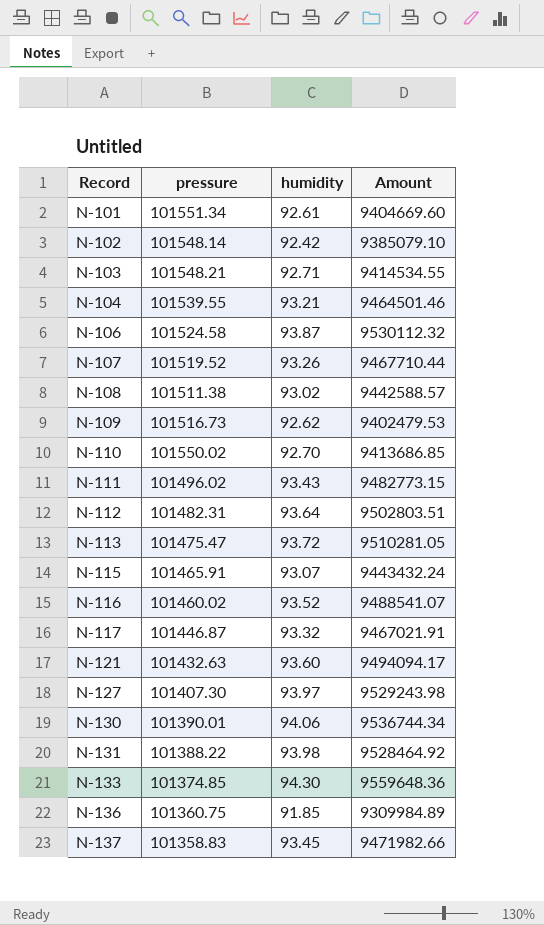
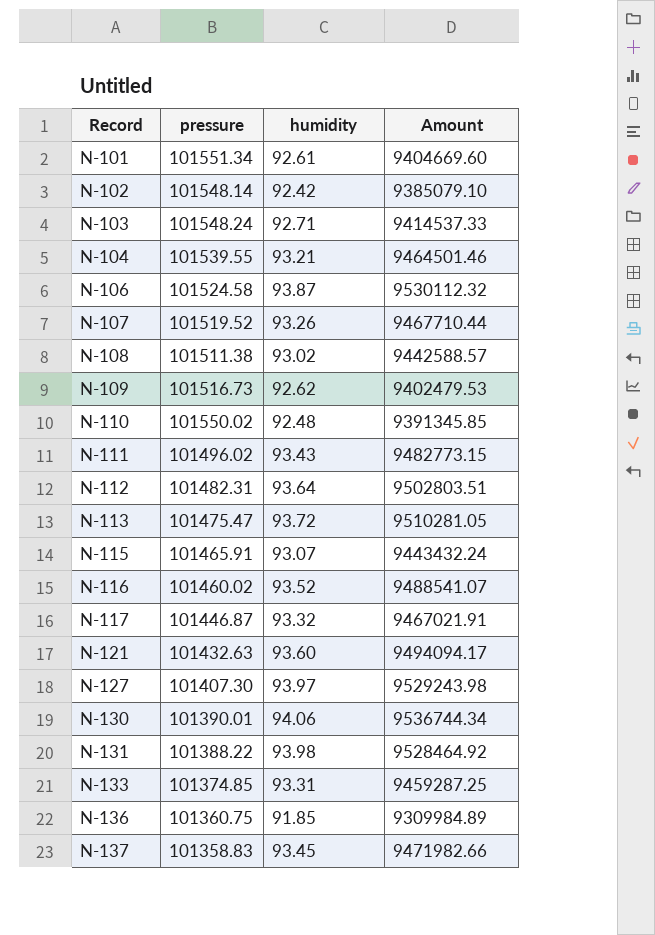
N-103 | pressure: 101548.21 -> 101548.24
N-103 | Amount: 9414534.55 -> 9414537.33
N-110 | humidity: 92.70 -> 92.48
N-110 | Amount: 9413686.85 -> 9391345.85
N-133 | humidity: 94.30 -> 93.31
N-133 | Amount: 9559648.36 -> 9459287.25

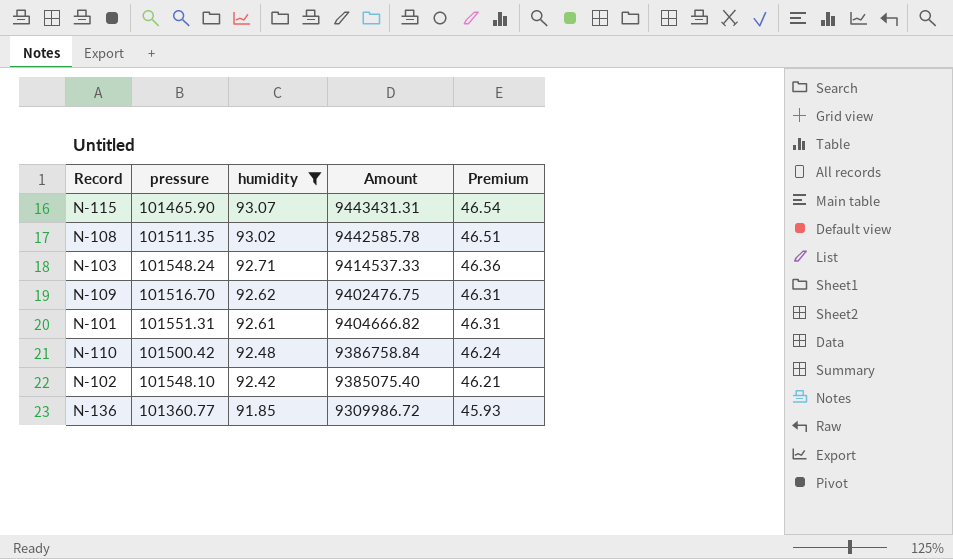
filter: none -> humidity <= 93.07
row order: Record ascending -> humidity descending
column Premium | formula: none -> [humidity] * 0.5
N-115 | pressure: 101465.91 -> 101465.90
N-115 | Amount: 9443432.24 -> 9443431.31
N-108 | pressure: 101511.38 -> 101511.35
N-108 | Amount: 9442588.57 -> 9442585.78
N-109 | pressure: 101516.73 -> 101516.70
N-109 | Amount: 9402479.53 -> 9402476.75
N-101 | pressure: 101551.34 -> 101551.31
N-101 | Amount: 9404669.60 -> 9404666.82
N-110 | pressure: 101550.02 -> 101500.42
N-110 | Amount: 9391345.85 -> 9386758.84
N-102 | pressure: 101548.14 -> 101548.10
N-102 | Amount: 9385079.10 -> 9385075.40
N-136 | pressure: 101360.75 -> 101360.77
N-136 | Amount: 9309984.89 -> 9309986.72

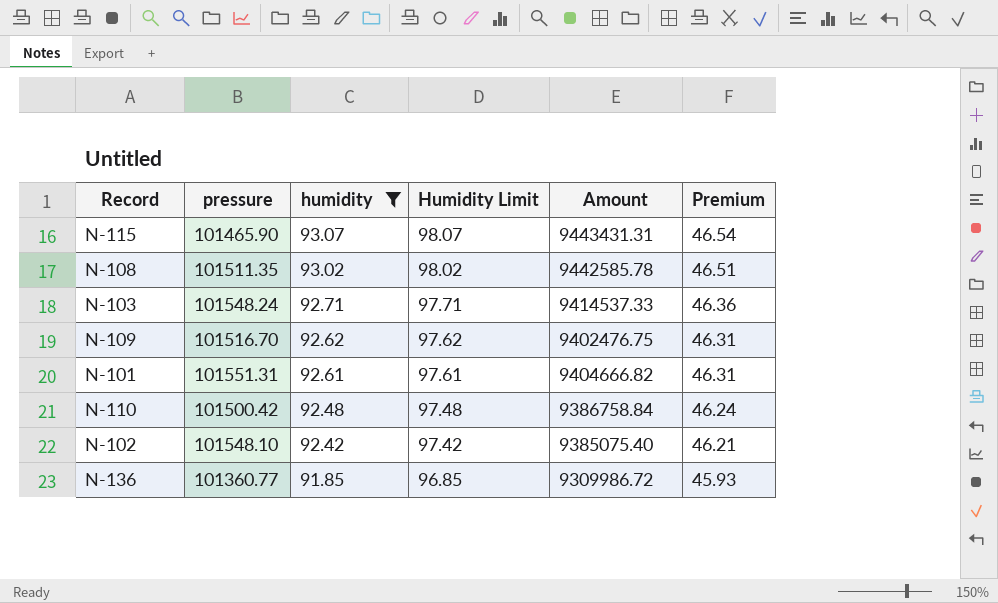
column Humidity Limit | formula: none -> [humidity] + 5

